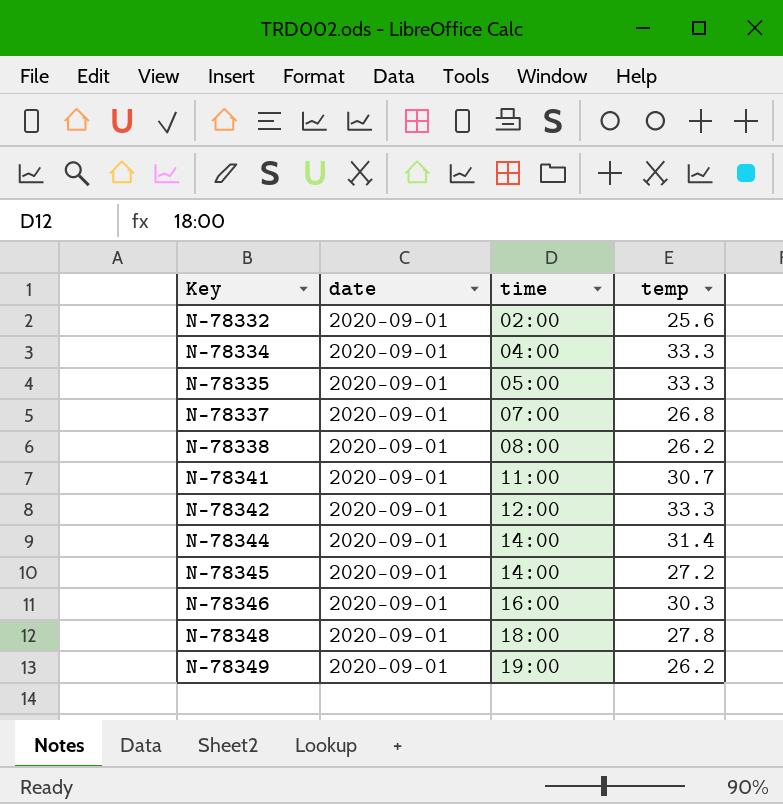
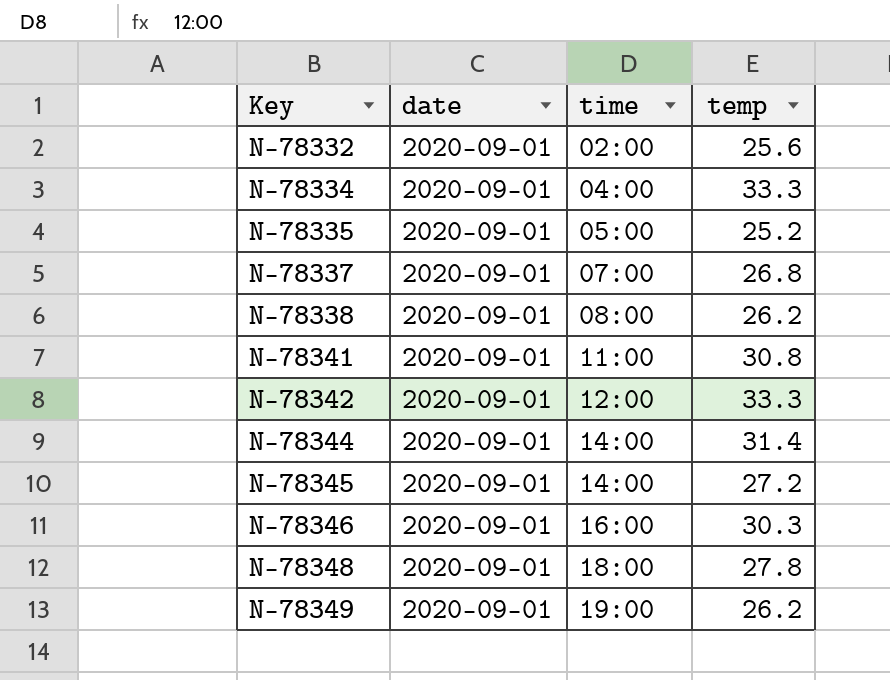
N-78335 | temp: 33.3 -> 25.2
N-78341 | temp: 30.7 -> 30.8

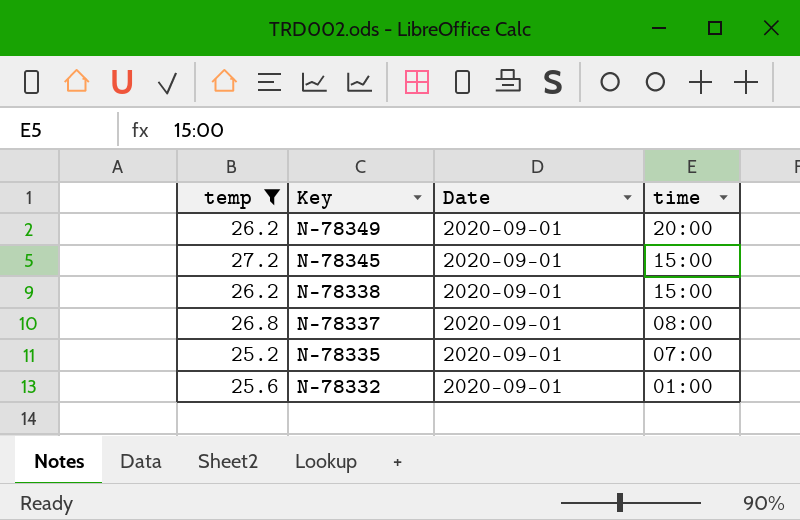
filter: none -> temp <= 27.2
row order: Key ascending -> Key descending
column temp | position: 4 -> 1
column name: date -> Date
N-78349 | time: 19:00 -> 20:00
N-78345 | time: 14:00 -> 15:00
N-78338 | time: 08:00 -> 15:00
N-78337 | time: 07:00 -> 08:00
N-78335 | time: 05:00 -> 07:00
N-78332 | time: 02:00 -> 01:00

